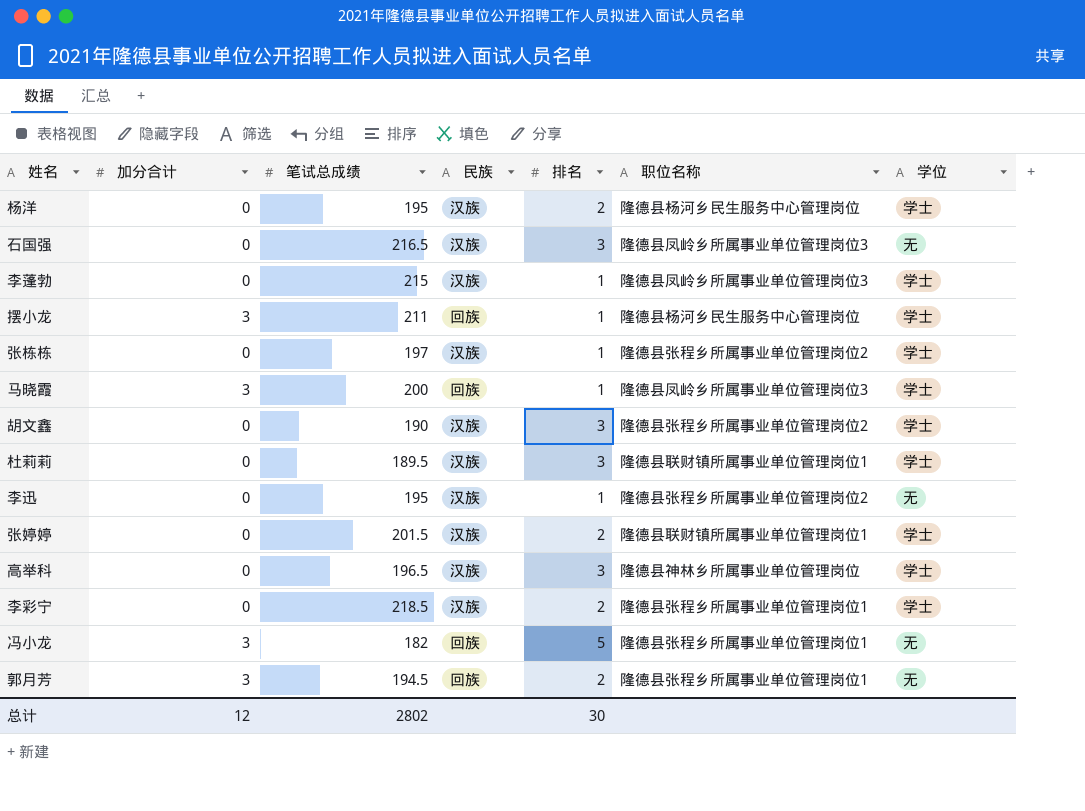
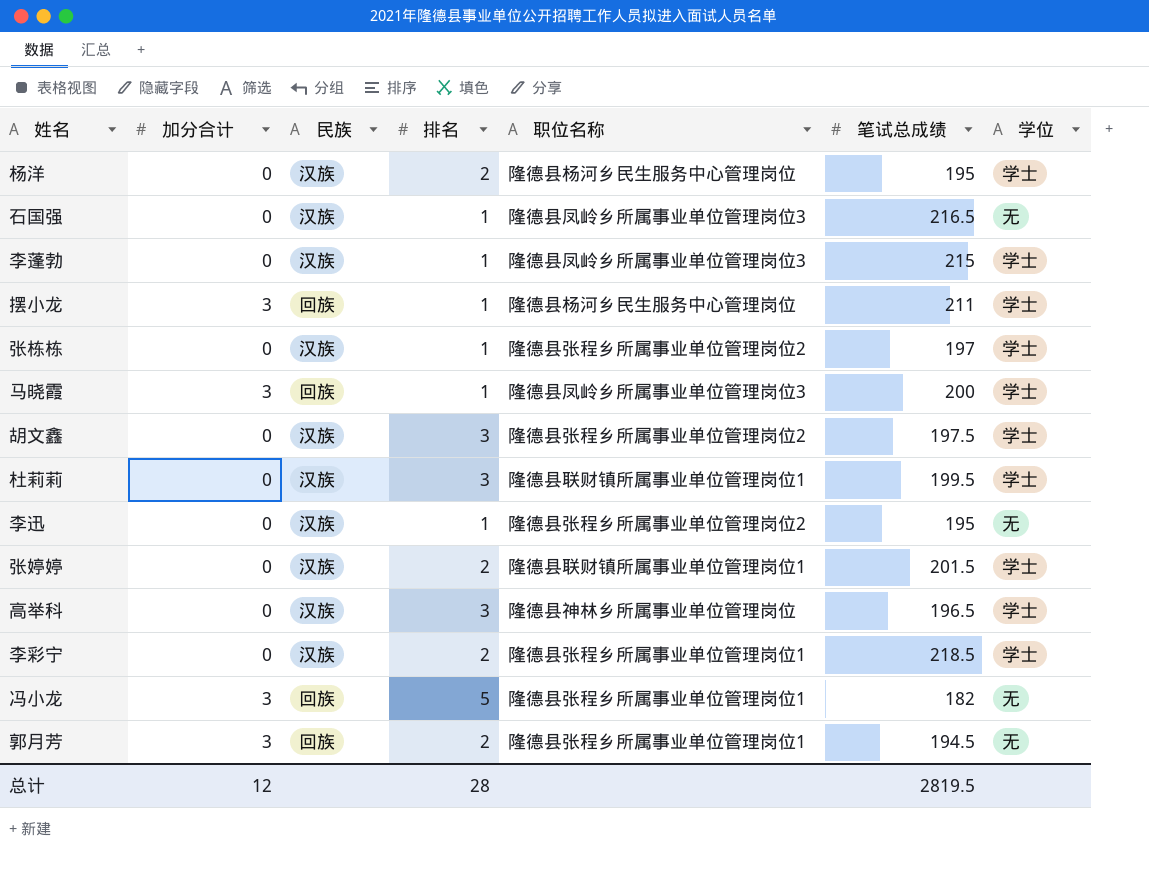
column 笔试总成绩 | position: 3 -> 6
石国强 | 排名: 3 -> 1
胡文鑫 | 笔试总成绩: 190 -> 197.5
杜莉莉 | 笔试总成绩: 189.5 -> 199.5
总计 | 排名: 30 -> 28
总计 | 笔试总成绩: 2802 -> 2819.5

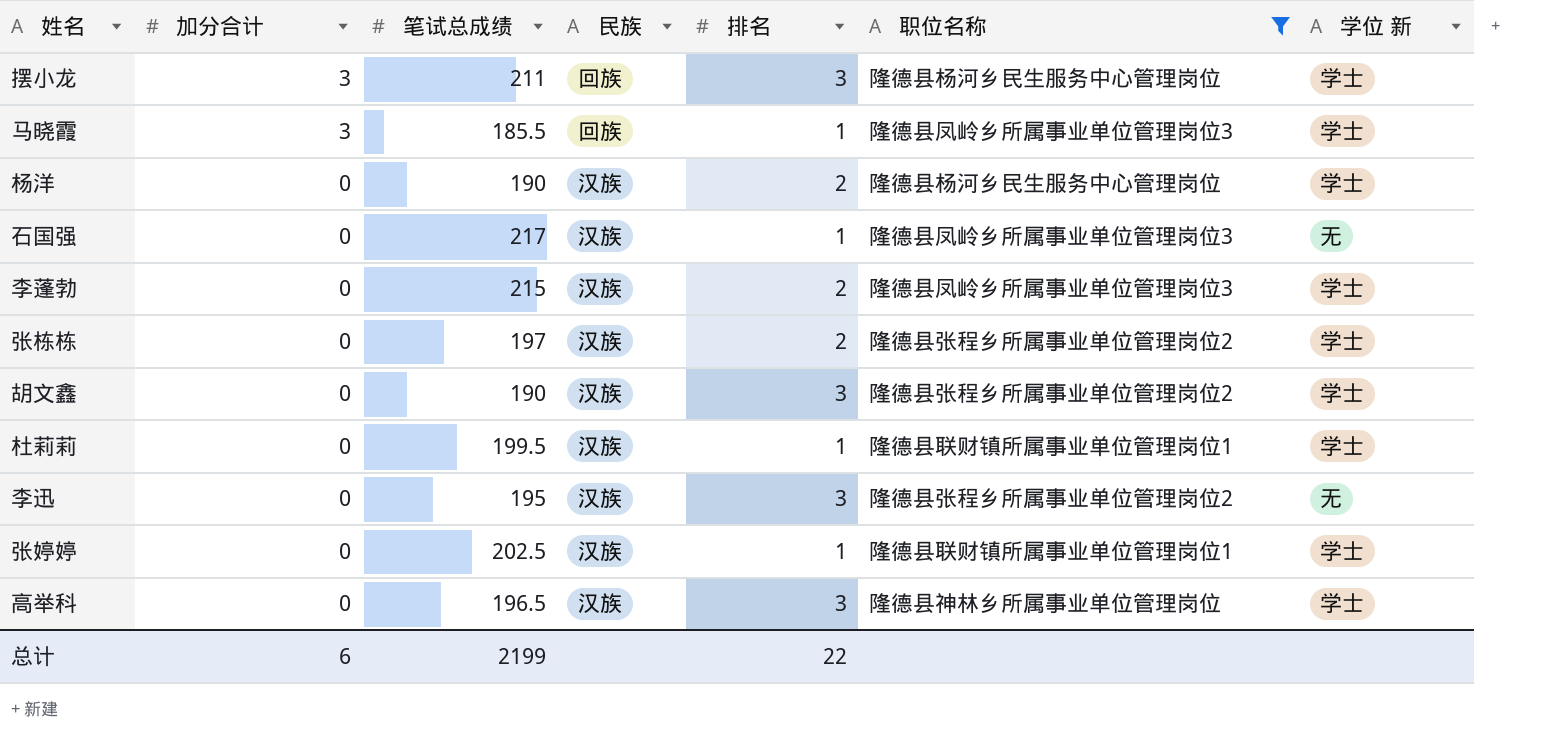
filter: none -> 职位名称 != 隆德县张程乡所属事业单位管理岗位1
row order: none -> 加分合计 descending
column 笔试总成绩 | position: 6 -> 3
column name: 学位 -> 学位 新
摆小龙 | 排名: 1 -> 3
马晓霞 | 笔试总成绩: 200 -> 185.5
杨洋 | 笔试总成绩: 195 -> 190
石国强 | 笔试总成绩: 216.5 -> 217
李蓬勃 | 排名: 1 -> 2
张栋栋 | 排名: 1 -> 2
胡文鑫 | 笔试总成绩: 197.5 -> 190
杜莉莉 | 排名: 3 -> 1
李迅 | 排名: 1 -> 3
张婷婷 | 笔试总成绩: 201.5 -> 202.5
张婷婷 | 排名: 2 -> 1
总计 | 加分合计: 12 -> 6
总计 | 笔试总成绩: 2819.5 -> 2199
总计 | 排名: 28 -> 22

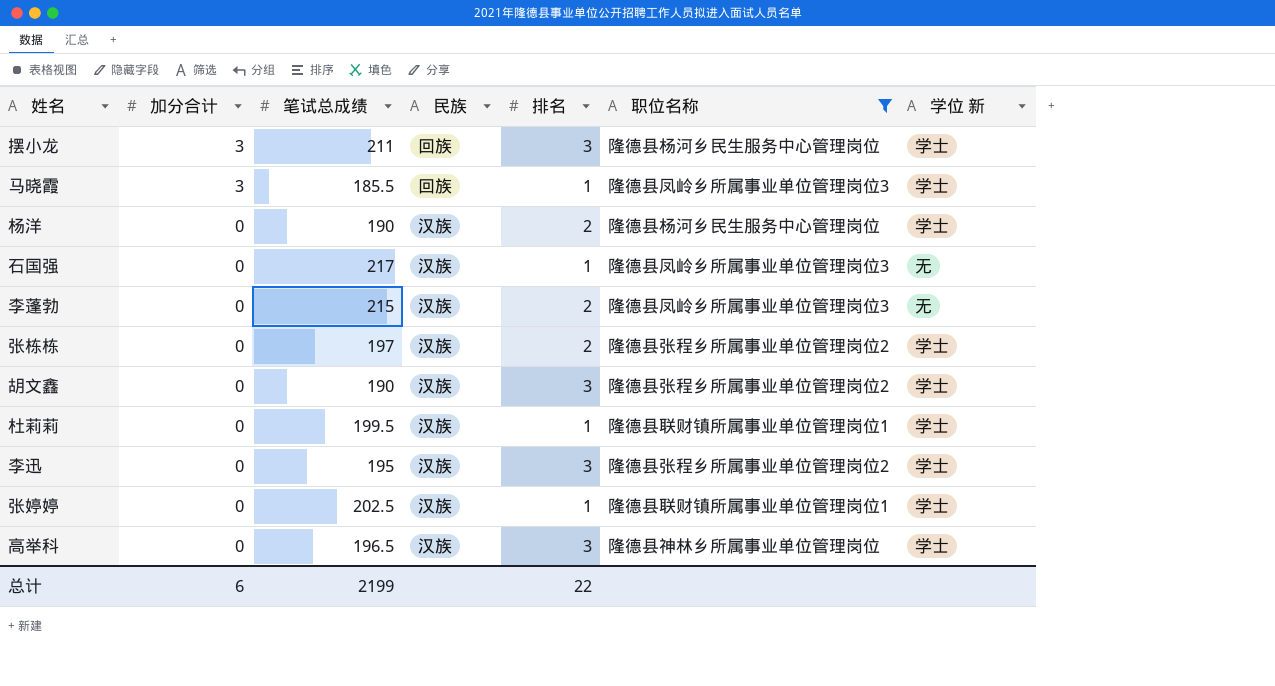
李蓬勃 | 学位 新: 学士 -> 无
李迅 | 学位 新: 无 -> 学士

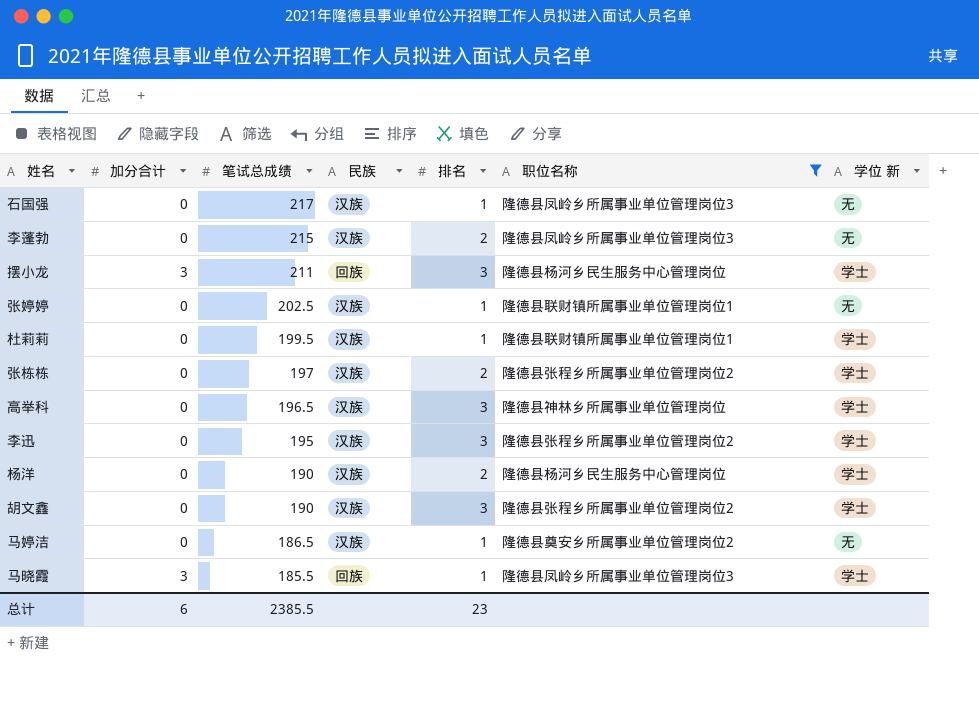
row order: 加分合计 descending -> 笔试总成绩 descending
张婷婷 | 学位 新: 学士 -> 无
row 马婷洁: none -> 0 | 186.5 | 汉族 | 1 | 隆德县奠安乡所属事业单位管理岗位2 | 无
总计 | 笔试总成绩: 2199 -> 2385.5
总计 | 排名: 22 -> 23

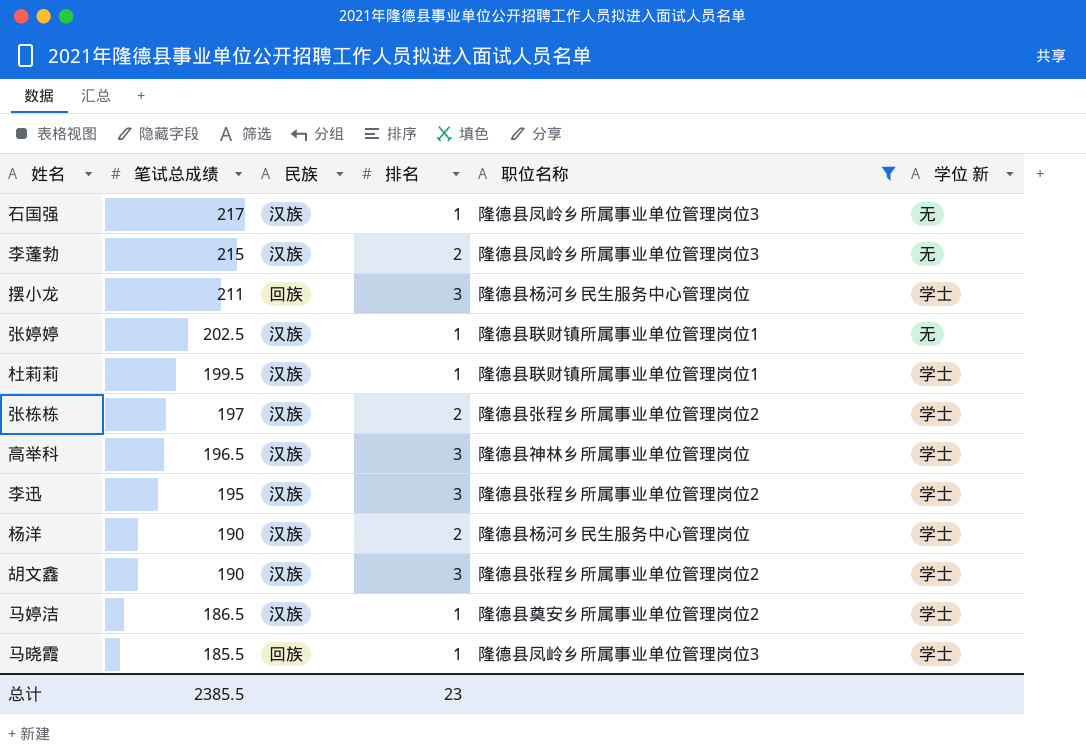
column 加分合计 | position: 2 -> none
马婷洁 | 学位 新: 无 -> 学士

